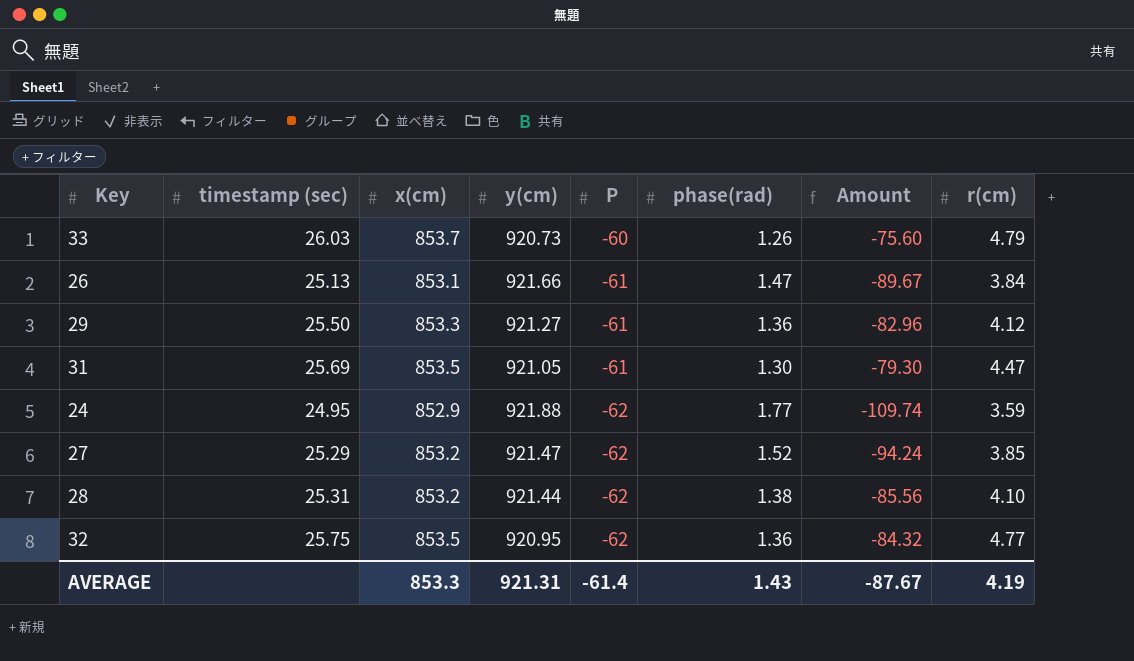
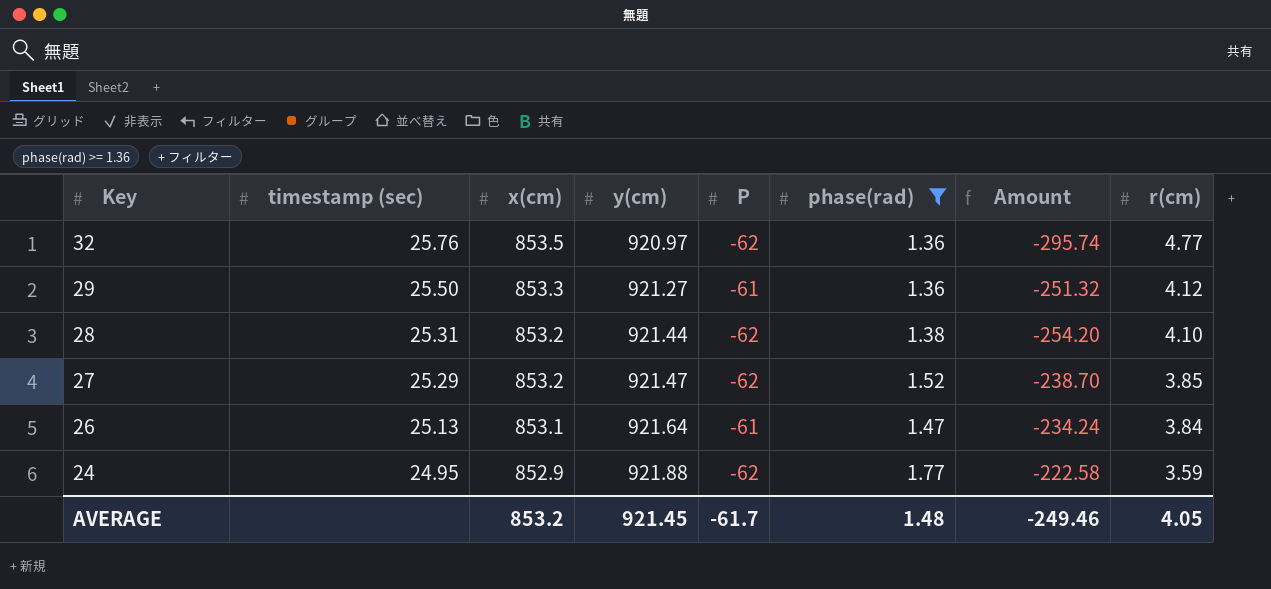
filter: none -> phase(rad) >= 1.36
row order: P descending -> Key descending
column Amount | formula: [P] * [phase(rad)] -> [P] * [r(cm)]
32 | timestamp (sec): 25.75 -> 25.76
32 | y(cm): 920.95 -> 920.97
26 | y(cm): 921.66 -> 921.64
AVERAGE | x(cm): 853.3 -> 853.2
AVERAGE | y(cm): 921.31 -> 921.45
AVERAGE | P: -61.4 -> -61.7
AVERAGE | phase(rad): 1.43 -> 1.48
AVERAGE | Amount: -87.67 -> -249.46
AVERAGE | r(cm): 4.19 -> 4.05

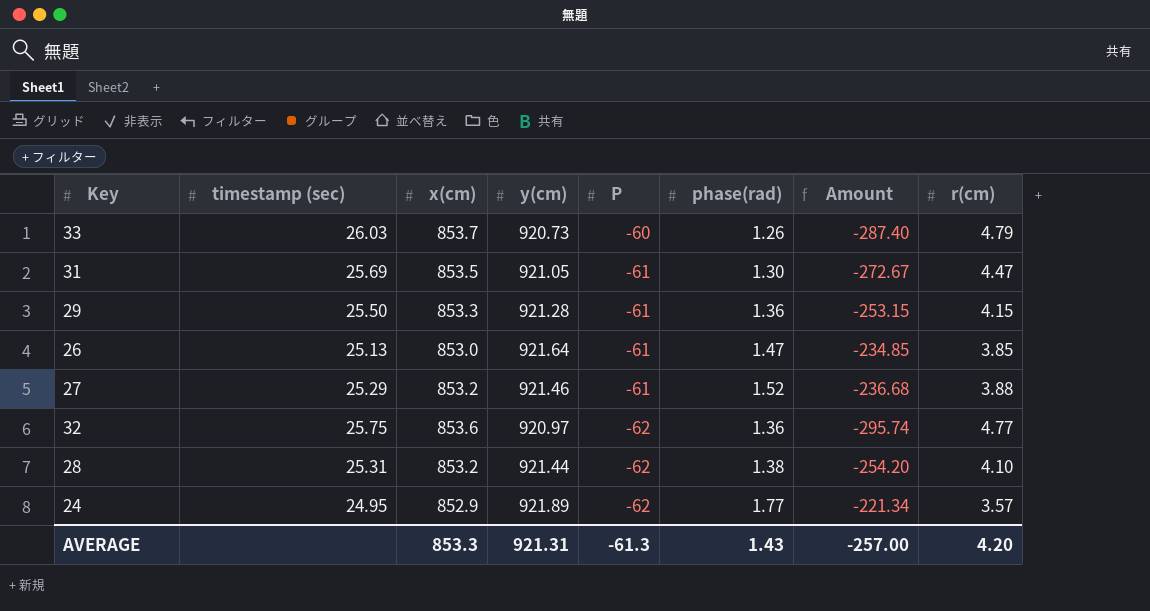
filter: phase(rad) >= 1.36 -> none
row order: Key descending -> P descending
29 | y(cm): 921.27 -> 921.28
29 | Amount: -251.32 -> -253.15
29 | r(cm): 4.12 -> 4.15
26 | x(cm): 853.1 -> 853.0
26 | Amount: -234.24 -> -234.85
26 | r(cm): 3.84 -> 3.85
27 | y(cm): 921.47 -> 921.46
27 | P: -62 -> -61
27 | Amount: -238.70 -> -236.68
27 | r(cm): 3.85 -> 3.88
32 | timestamp (sec): 25.76 -> 25.75
32 | x(cm): 853.5 -> 853.6
24 | y(cm): 921.88 -> 921.89
24 | Amount: -222.58 -> -221.34
24 | r(cm): 3.59 -> 3.57
AVERAGE | x(cm): 853.2 -> 853.3
AVERAGE | y(cm): 921.45 -> 921.31
AVERAGE | P: -61.7 -> -61.3
AVERAGE | phase(rad): 1.48 -> 1.43
AVERAGE | Amount: -249.46 -> -257.00
AVERAGE | r(cm): 4.05 -> 4.20

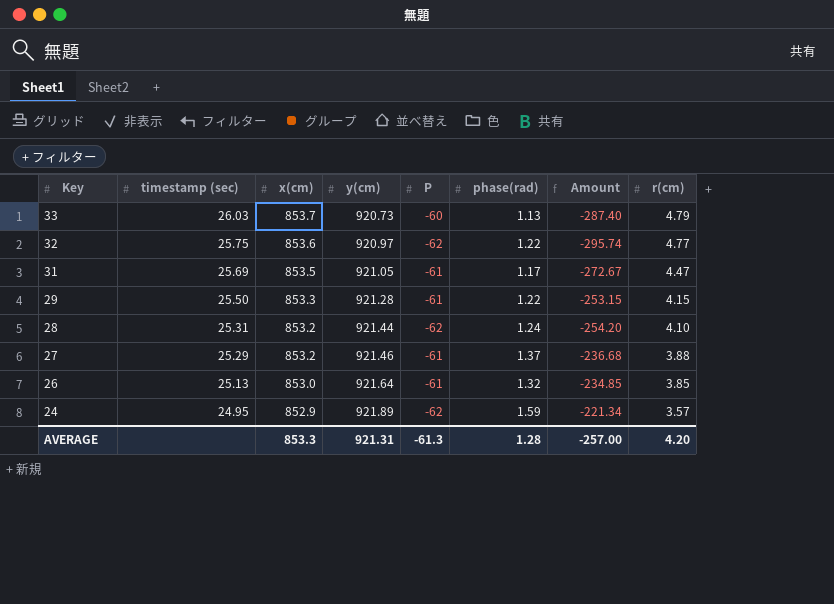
row order: P descending -> Key descending
33 | phase(rad): 1.26 -> 1.13
32 | phase(rad): 1.36 -> 1.22
31 | phase(rad): 1.30 -> 1.17
29 | phase(rad): 1.36 -> 1.22
28 | phase(rad): 1.38 -> 1.24
27 | phase(rad): 1.52 -> 1.37
26 | phase(rad): 1.47 -> 1.32
24 | phase(rad): 1.77 -> 1.59
AVERAGE | phase(rad): 1.43 -> 1.28

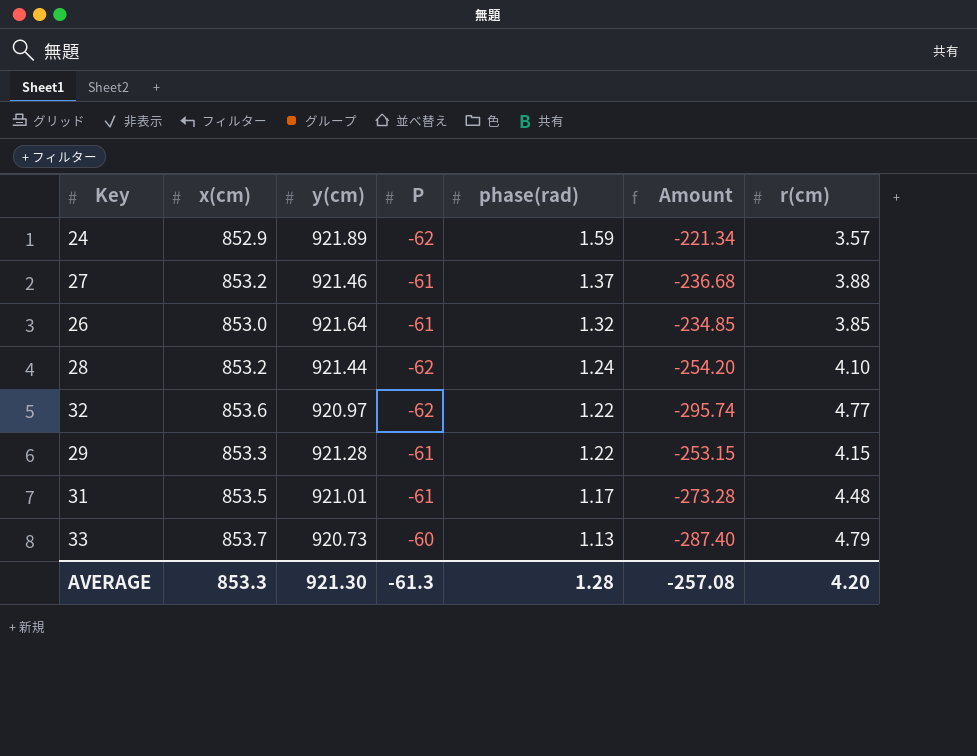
row order: Key descending -> phase(rad) descending
column timestamp (sec) | position: 2 -> none
31 | y(cm): 921.05 -> 921.01
31 | Amount: -272.67 -> -273.28
31 | r(cm): 4.47 -> 4.48
AVERAGE | y(cm): 921.31 -> 921.30
AVERAGE | Amount: -257.00 -> -257.08

